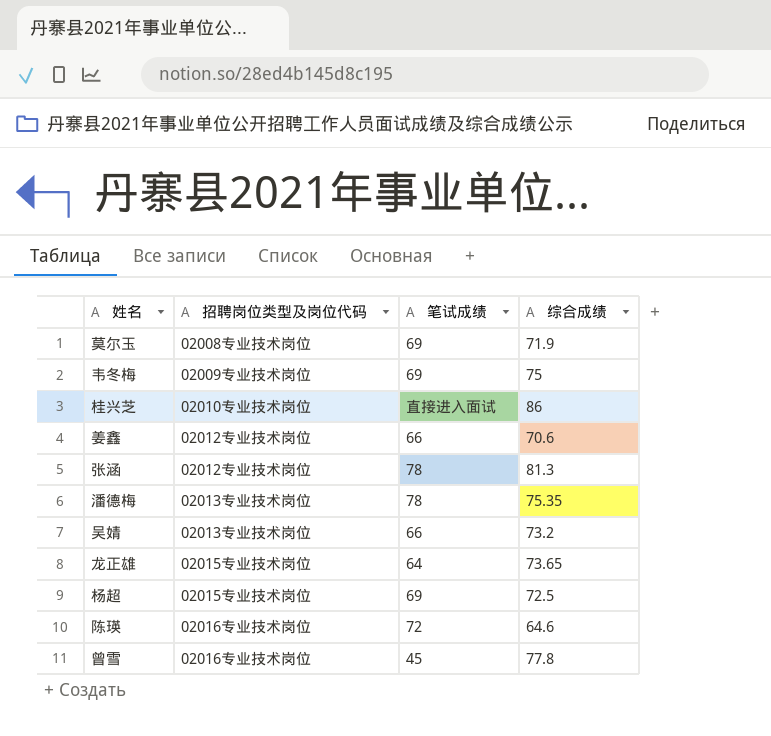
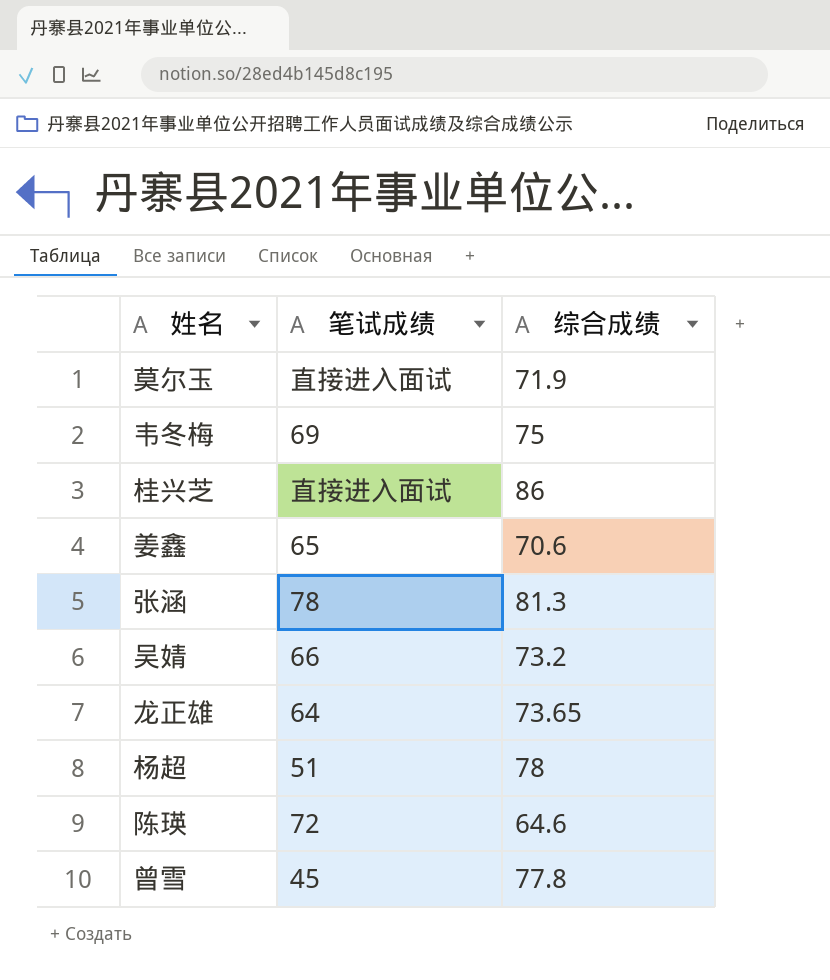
column 招聘岗位类型及岗位代码 | position: 2 -> none
row 潘德梅: 02013专业技术岗位 | 78 | 75.35 -> none
莫尔玉 | 笔试成绩: 69 -> 直接进入面试
姜鑫 | 笔试成绩: 66 -> 65
杨超 | 笔试成绩: 69 -> 51
杨超 | 综合成绩: 72.5 -> 78

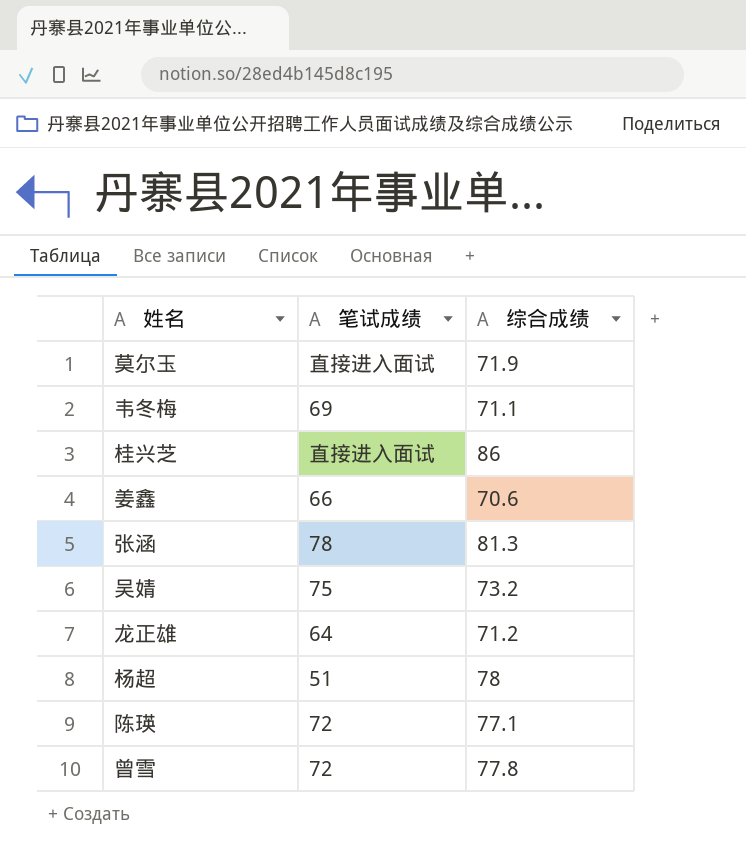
韦冬梅 | 综合成绩: 75 -> 71.1
姜鑫 | 笔试成绩: 65 -> 66
吴婧 | 笔试成绩: 66 -> 75
龙正雄 | 综合成绩: 73.65 -> 71.2
陈瑛 | 综合成绩: 64.6 -> 77.1
曾雪 | 笔试成绩: 45 -> 72

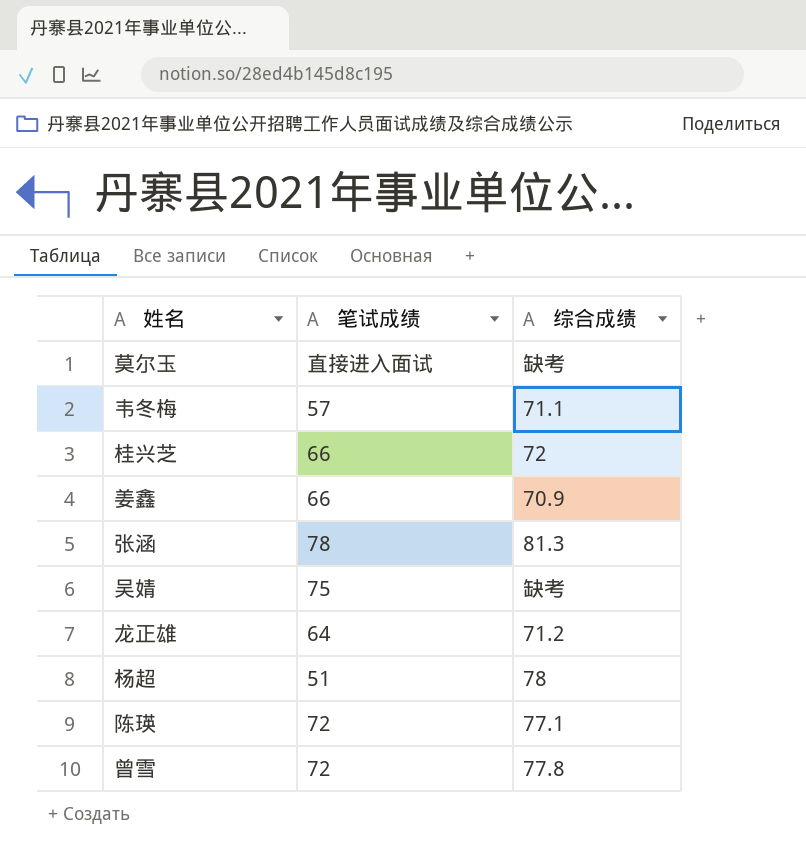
莫尔玉 | 综合成绩: 71.9 -> 缺考
韦冬梅 | 笔试成绩: 69 -> 57
桂兴芝 | 笔试成绩: 直接进入面试 -> 66
桂兴芝 | 综合成绩: 86 -> 72
姜鑫 | 综合成绩: 70.6 -> 70.9
吴婧 | 综合成绩: 73.2 -> 缺考

